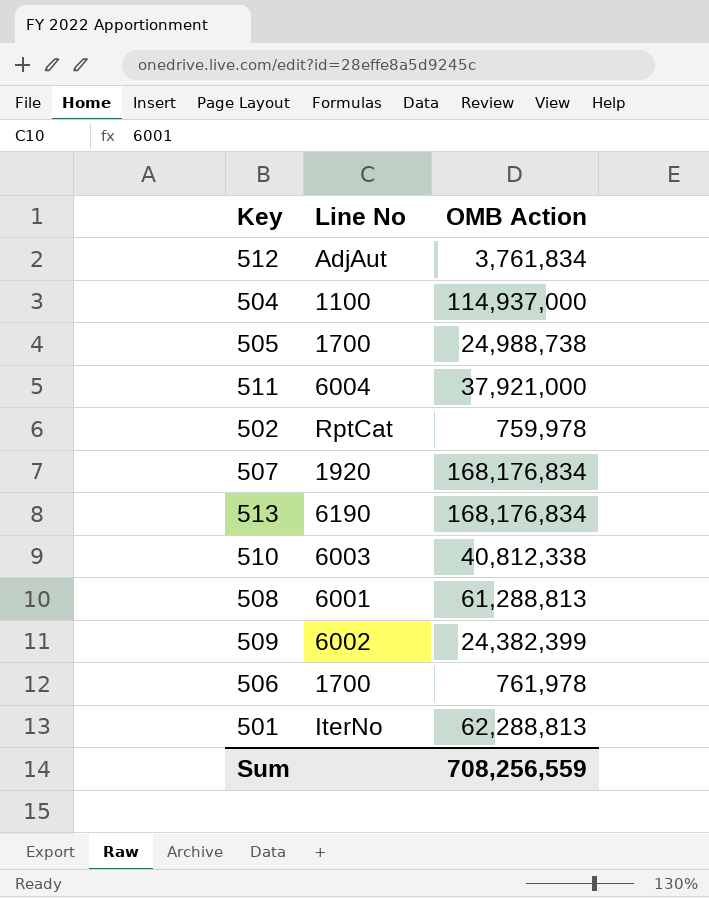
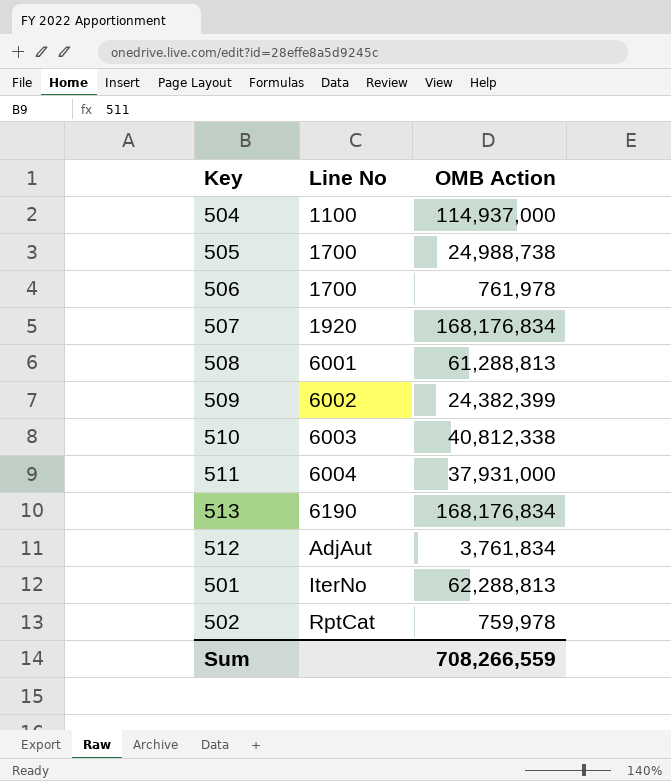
row order: none -> Line No ascending
511 | OMB Action: 37,921,000 -> 37,931,000
Sum | OMB Action: 708,256,559 -> 708,266,559

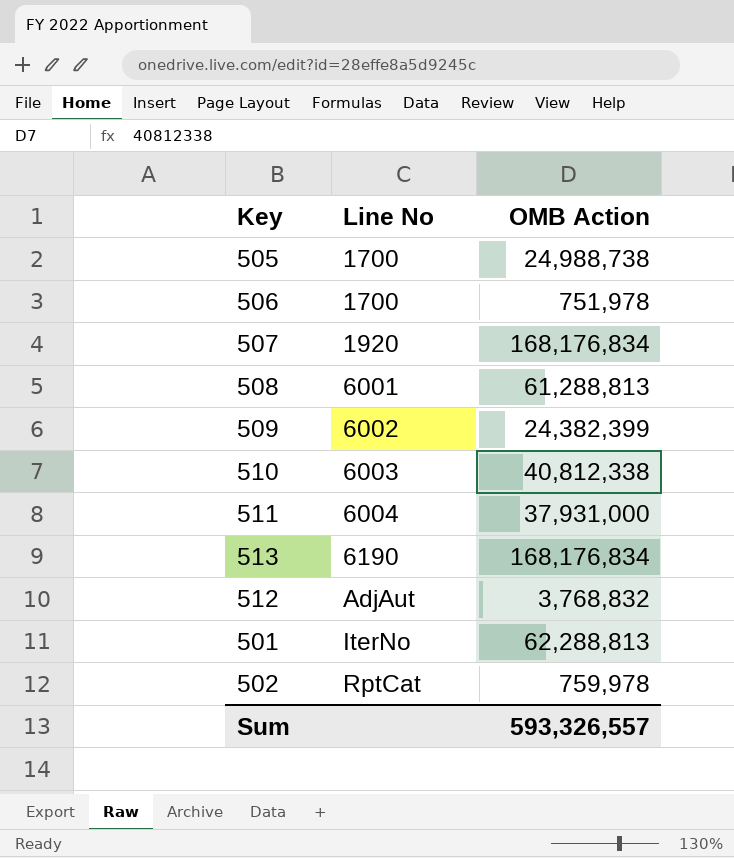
row 504: 1100 | 114,937,000 -> none
506 | OMB Action: 761,978 -> 751,978
512 | OMB Action: 3,761,834 -> 3,768,832
Sum | OMB Action: 708,266,559 -> 593,326,557

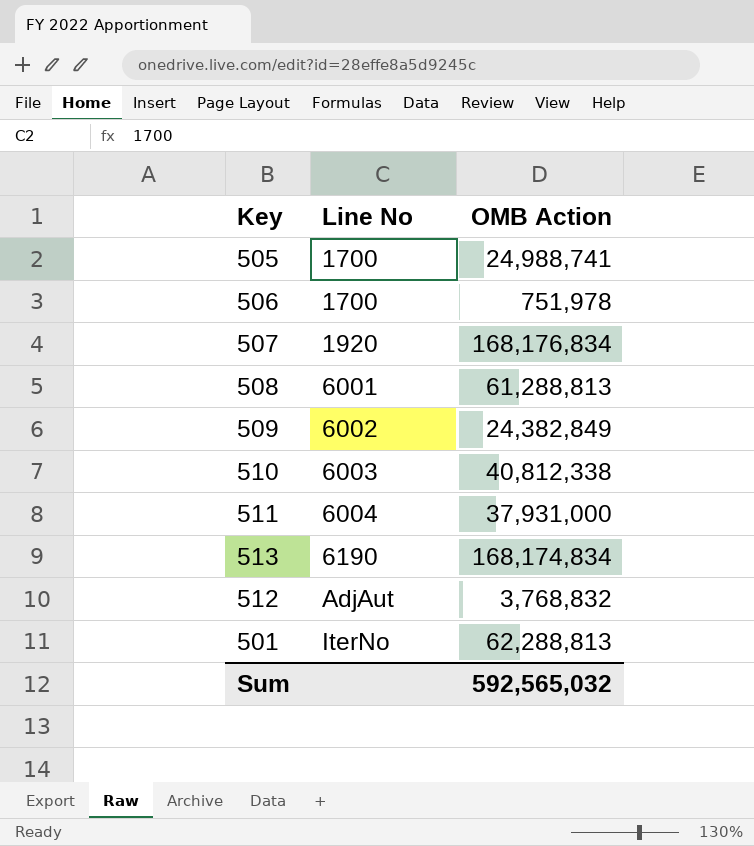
row 502: RptCat | 759,978 -> none
505 | OMB Action: 24,988,738 -> 24,988,741
509 | OMB Action: 24,382,399 -> 24,382,849
513 | OMB Action: 168,176,834 -> 168,174,834
Sum | OMB Action: 593,326,557 -> 592,565,032

